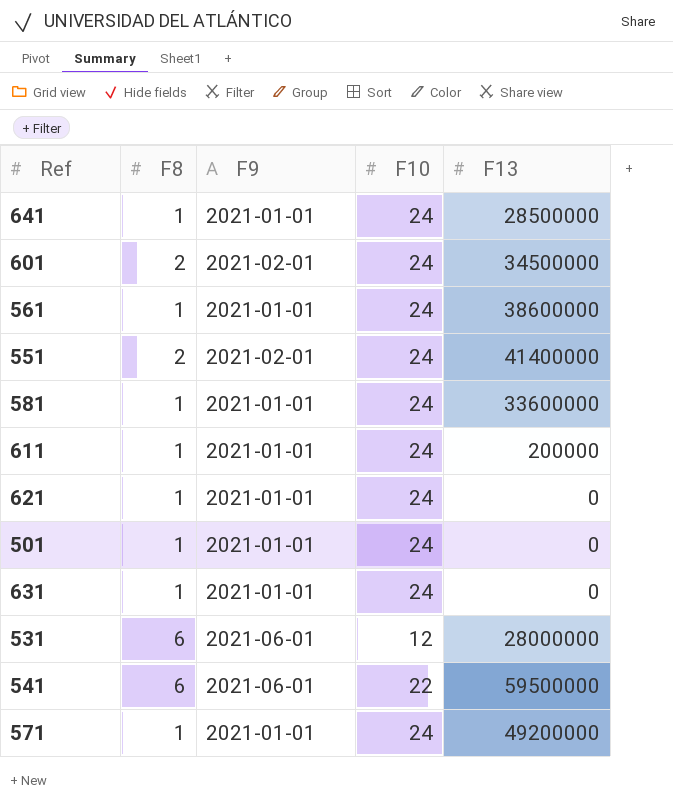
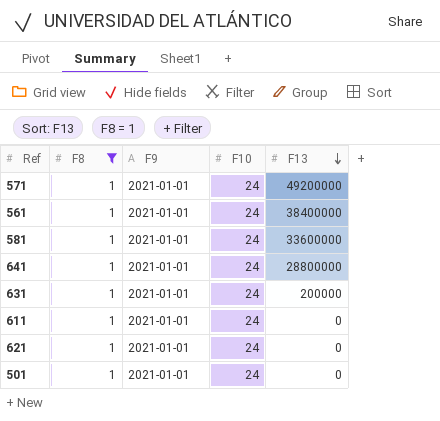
filter: none -> F8 = 1
row order: none -> F13 descending
561 | F13: 38600000 -> 38400000
641 | F13: 28500000 -> 28800000
631 | F13: 0 -> 200000
611 | F13: 200000 -> 0

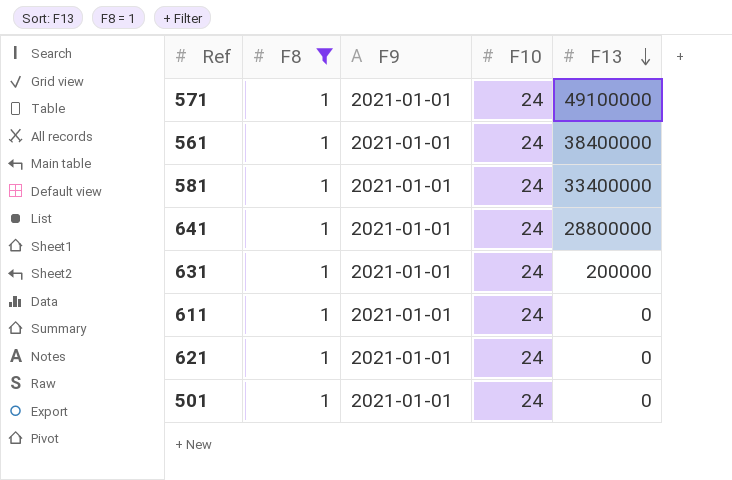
571 | F13: 49200000 -> 49100000
581 | F13: 33600000 -> 33400000

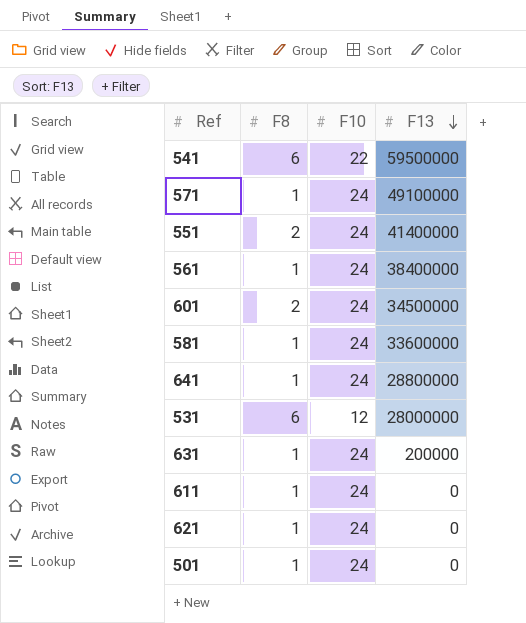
filter: F8 = 1 -> none
column F9 | position: 3 -> none
581 | F13: 33400000 -> 33600000

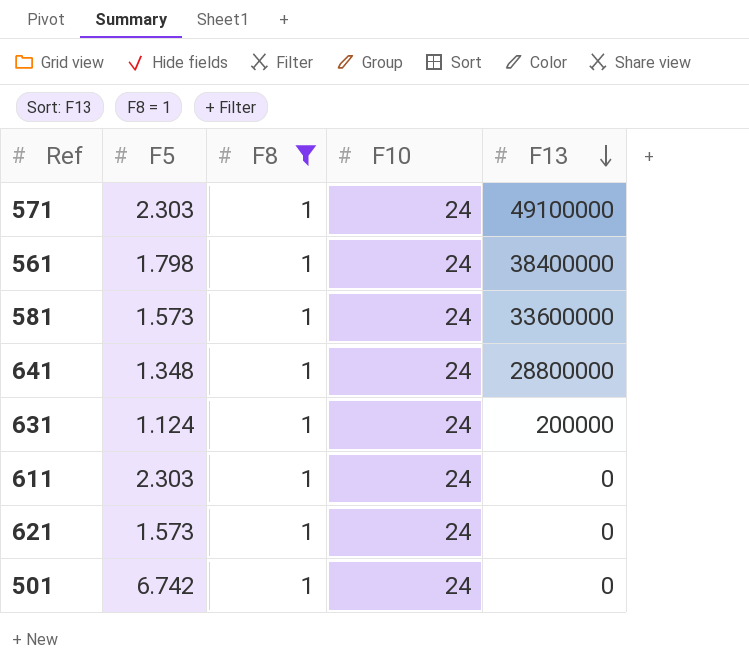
filter: none -> F8 = 1
column F5 | position: none -> 2

